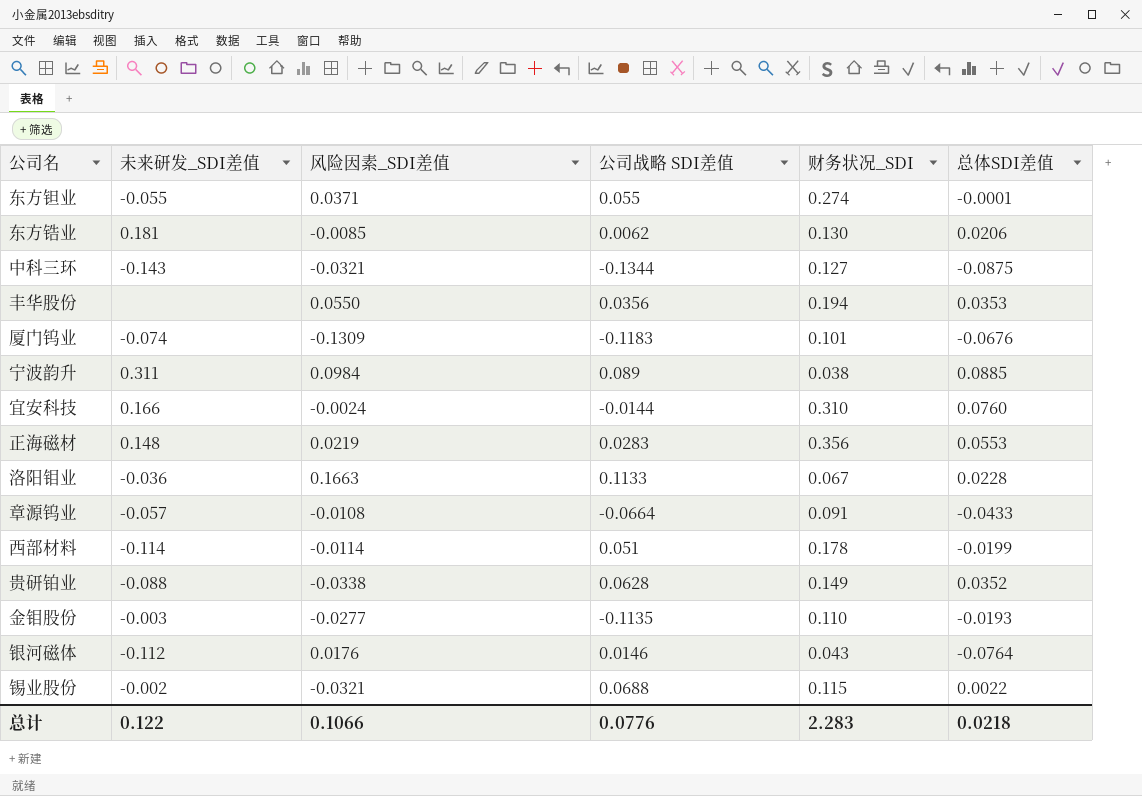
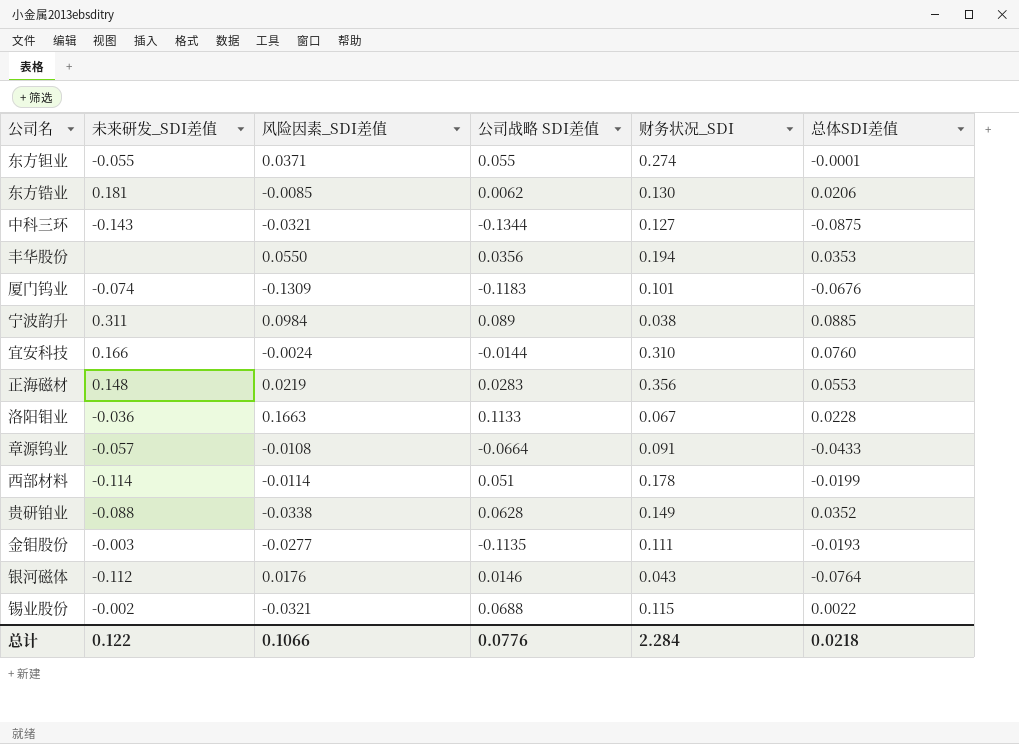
金钼股份 | 财务状况_SDI: 0.110 -> 0.111
总计 | 财务状况_SDI: 2.283 -> 2.284

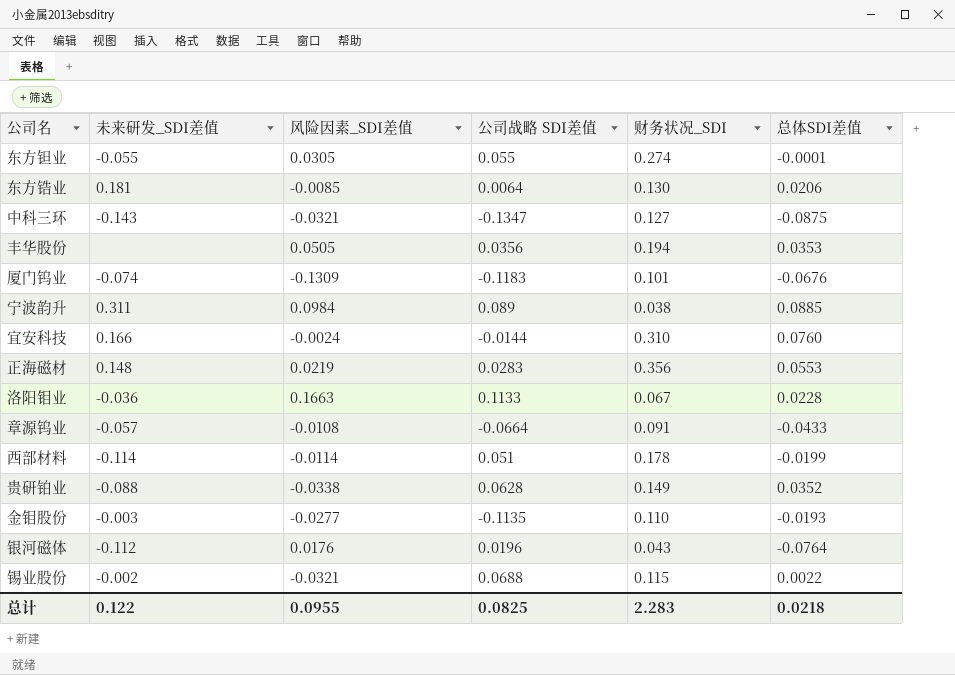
东方钽业 | 风险因素_SDI差值: 0.0371 -> 0.0305
东方锆业 | 公司战略 SDI差值: 0.0062 -> 0.0064
中科三环 | 公司战略 SDI差值: -0.1344 -> -0.1347
丰华股份 | 风险因素_SDI差值: 0.0550 -> 0.0505
金钼股份 | 财务状况_SDI: 0.111 -> 0.110
银河磁体 | 公司战略 SDI差值: 0.0146 -> 0.0196
总计 | 风险因素_SDI差值: 0.1066 -> 0.0955
总计 | 公司战略 SDI差值: 0.0776 -> 0.0825
总计 | 财务状况_SDI: 2.284 -> 2.283

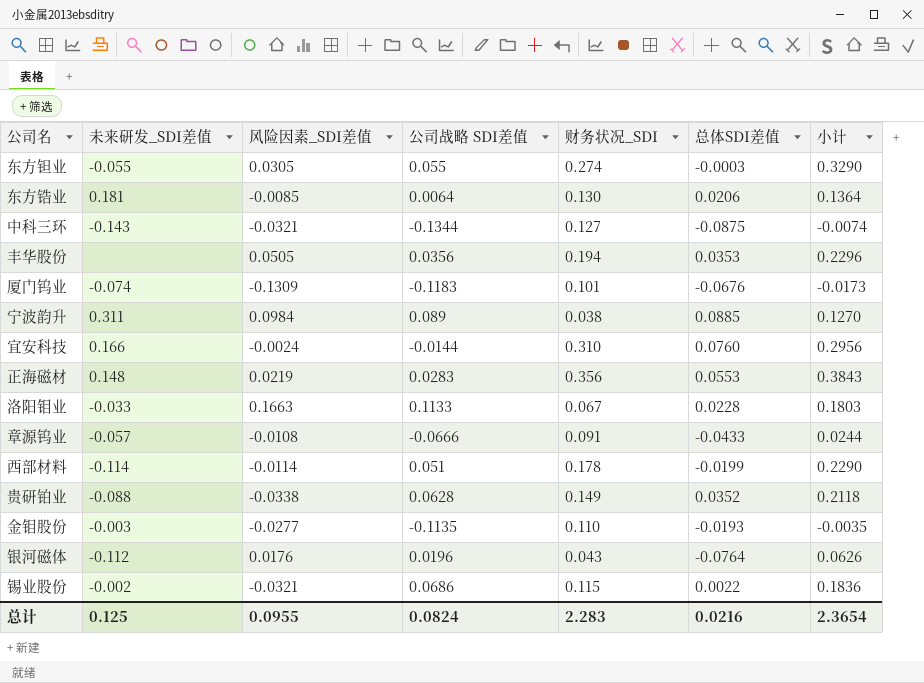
column 小计 | formula: none -> [公司战略 SDI差值] + [财务状况_SDI]
东方钽业 | 总体SDI差值: -0.0001 -> -0.0003
中科三环 | 公司战略 SDI差值: -0.1347 -> -0.1344
洛阳钼业 | 未来研发_SDI差值: -0.036 -> -0.033
章源钨业 | 公司战略 SDI差值: -0.0664 -> -0.0666
锡业股份 | 公司战略 SDI差值: 0.0688 -> 0.0686
总计 | 未来研发_SDI差值: 0.122 -> 0.125
总计 | 公司战略 SDI差值: 0.0825 -> 0.0824
总计 | 总体SDI差值: 0.0218 -> 0.0216

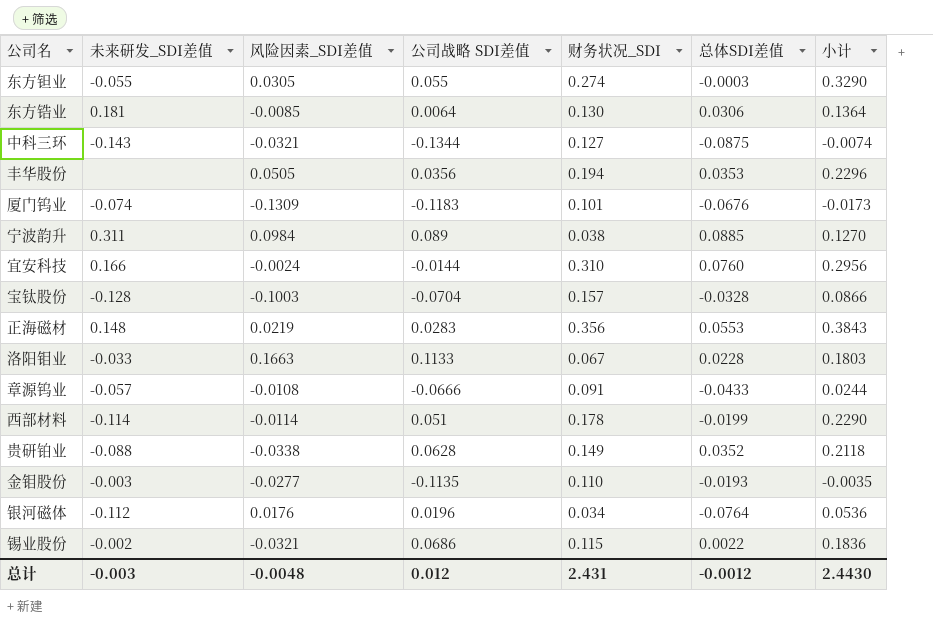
东方锆业 | 总体SDI差值: 0.0206 -> 0.0306
row 宝钛股份: none -> -0.128 | -0.1003 | -0.0704 | 0.157 | -0.0328 | 0.0866
银河磁体 | 财务状况_SDI: 0.043 -> 0.034
银河磁体 | 小计: 0.0626 -> 0.0536
总计 | 未来研发_SDI差值: 0.125 -> -0.003
总计 | 风险因素_SDI差值: 0.0955 -> -0.0048
总计 | 公司战略 SDI差值: 0.0824 -> 0.012
总计 | 财务状况_SDI: 2.283 -> 2.431
总计 | 总体SDI差值: 0.0216 -> -0.0012
总计 | 小计: 2.3654 -> 2.4430

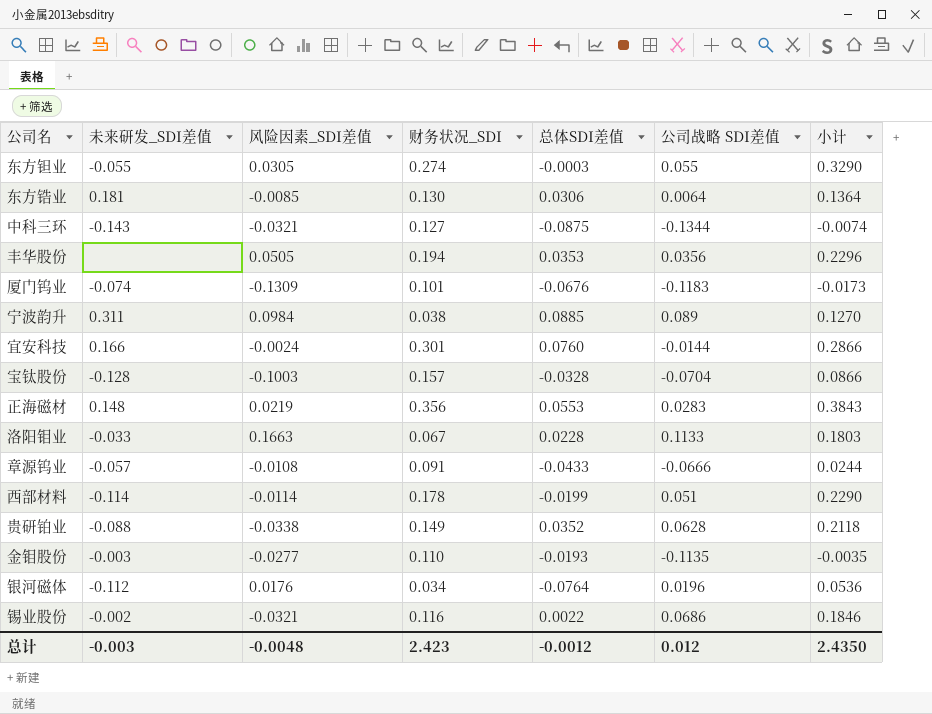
column 公司战略 SDI差值 | position: 4 -> 6
宜安科技 | 财务状况_SDI: 0.310 -> 0.301
宜安科技 | 小计: 0.2956 -> 0.2866
锡业股份 | 财务状况_SDI: 0.115 -> 0.116
锡业股份 | 小计: 0.1836 -> 0.1846
总计 | 财务状况_SDI: 2.431 -> 2.423
总计 | 小计: 2.4430 -> 2.4350

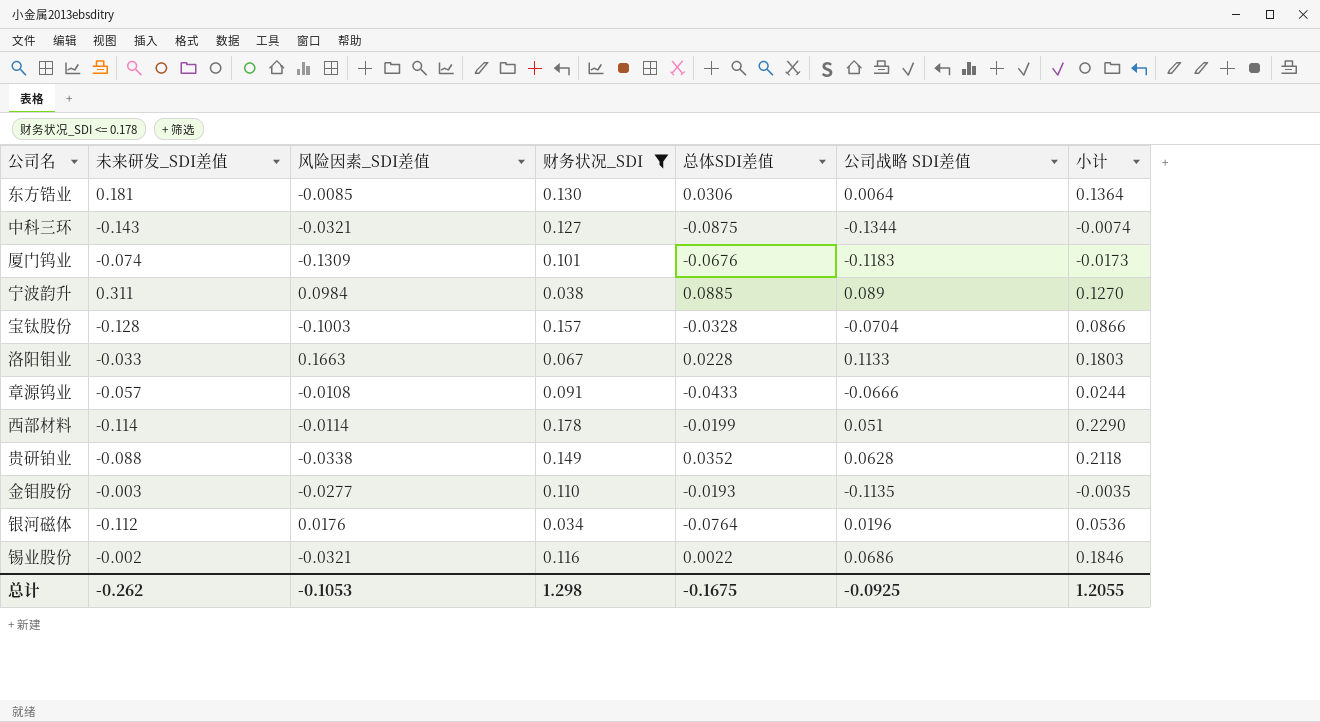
filter: none -> 财务状况_SDI <= 0.178
总计 | 未来研发_SDI差值: -0.003 -> -0.262
总计 | 风险因素_SDI差值: -0.0048 -> -0.1053
总计 | 财务状况_SDI: 2.423 -> 1.298
总计 | 总体SDI差值: -0.0012 -> -0.1675
总计 | 公司战略 SDI差值: 0.012 -> -0.0925
总计 | 小计: 2.4350 -> 1.2055

